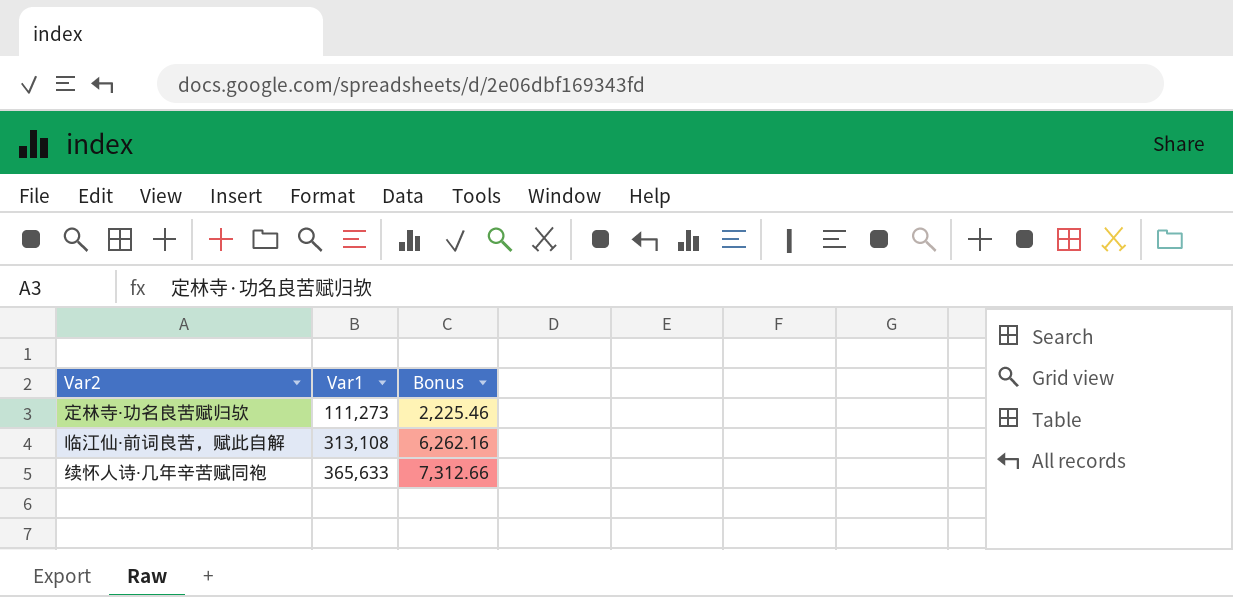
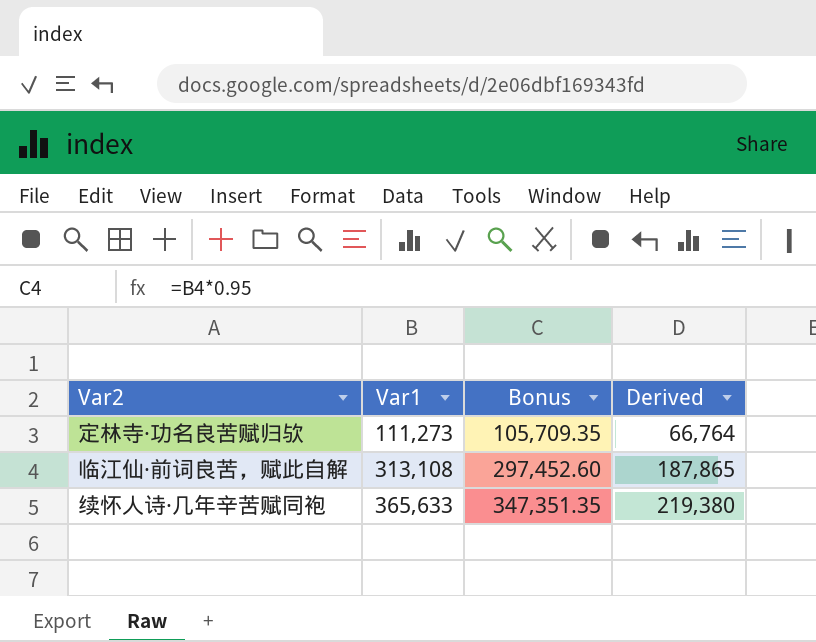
column Bonus | formula: [Var1] * 0.02 -> [Var1] * 0.95
column Derived | formula: none -> [Var1] * 0.6

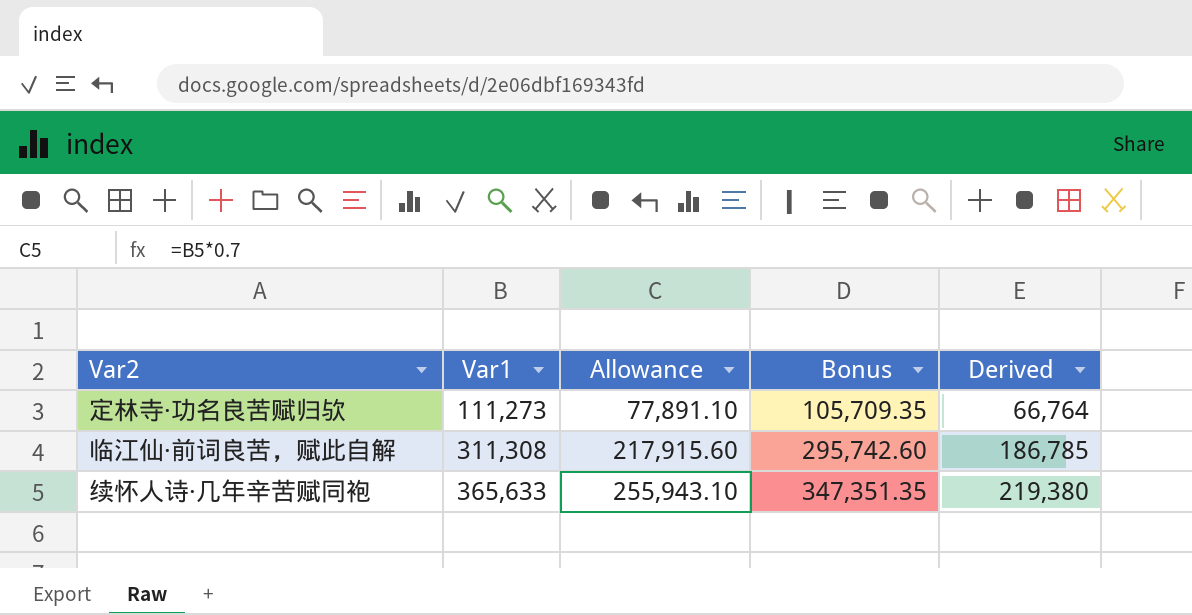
column Allowance | formula: none -> [Var1] * 0.7
临江仙·前词良苦，赋此自解 | Var1: 313,108 -> 311,308
临江仙·前词良苦，赋此自解 | Bonus: 297,452.60 -> 295,742.60
临江仙·前词良苦，赋此自解 | Derived: 187,865 -> 186,785

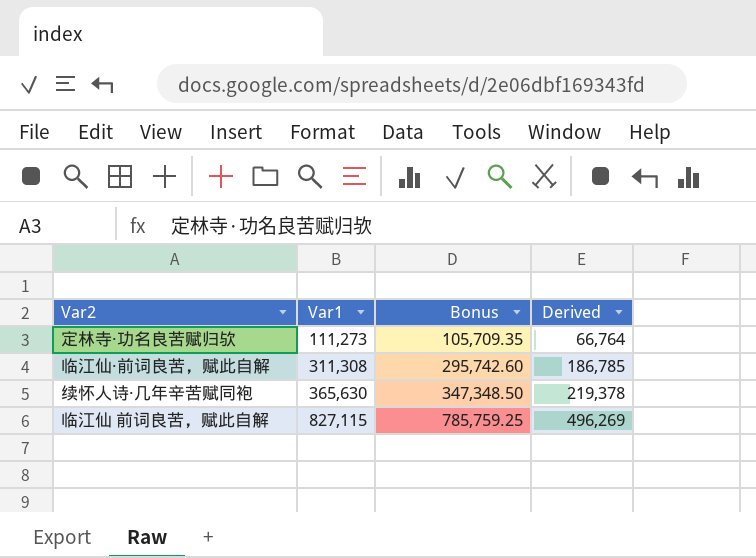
column Allowance | formula: [Var1] * 0.7 -> none
续怀人诗·几年辛苦赋同袍 | Var1: 365,633 -> 365,630
续怀人诗·几年辛苦赋同袍 | Bonus: 347,351.35 -> 347,348.50
续怀人诗·几年辛苦赋同袍 | Derived: 219,380 -> 219,378
row 临江仙 前词良苦，赋此自解: none -> 827,115 | 785,759.25 | 496,269

